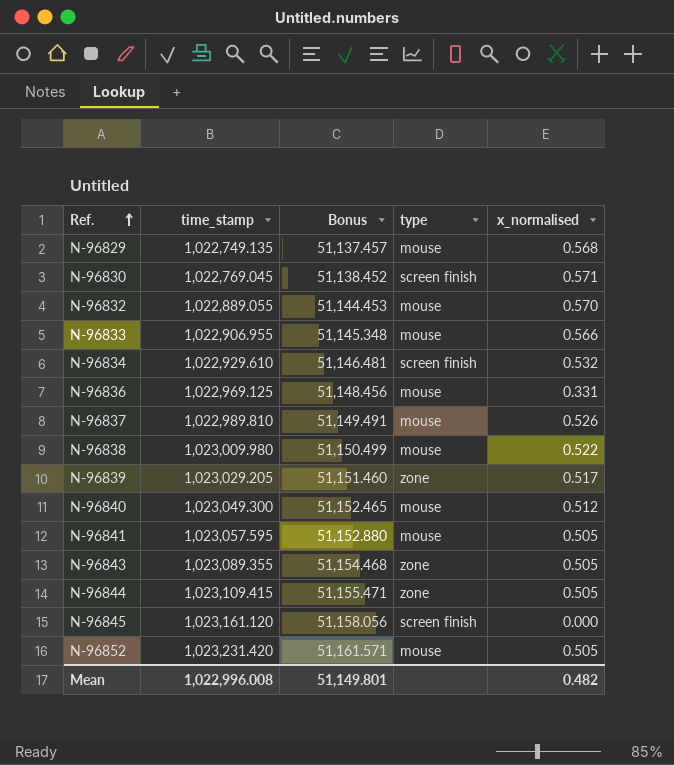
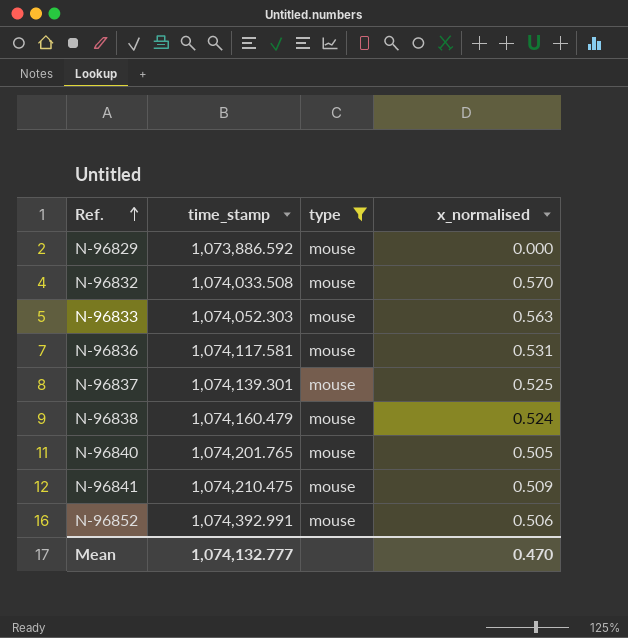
filter: none -> type = mouse
column Bonus | formula: [time_stamp] * 0.05 -> none
N-96829 | time_stamp: 1,022,749.135 -> 1,073,886.592
N-96829 | x_normalised: 0.568 -> 0.000
N-96832 | time_stamp: 1,022,889.055 -> 1,074,033.508
N-96833 | time_stamp: 1,022,906.955 -> 1,074,052.303
N-96833 | x_normalised: 0.566 -> 0.563
N-96836 | time_stamp: 1,022,969.125 -> 1,074,117.581
N-96836 | x_normalised: 0.331 -> 0.531
N-96837 | time_stamp: 1,022,989.810 -> 1,074,139.301
N-96837 | x_normalised: 0.526 -> 0.525
N-96838 | time_stamp: 1,023,009.980 -> 1,074,160.479
N-96838 | x_normalised: 0.522 -> 0.524
N-96840 | time_stamp: 1,023,049.300 -> 1,074,201.765
N-96840 | x_normalised: 0.512 -> 0.505
N-96841 | time_stamp: 1,023,057.595 -> 1,074,210.475
N-96841 | x_normalised: 0.505 -> 0.509
N-96852 | time_stamp: 1,023,231.420 -> 1,074,392.991
N-96852 | x_normalised: 0.505 -> 0.506
Mean | time_stamp: 1,022,996.008 -> 1,074,132.777
Mean | x_normalised: 0.482 -> 0.470

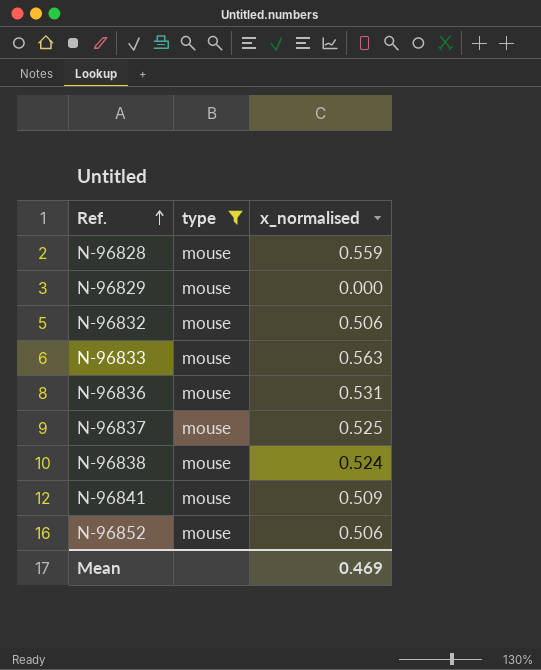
column time_stamp | position: 2 -> none
row N-96840: 1,074,201.765 | mouse | 0.505 -> none
row N-96828: none -> mouse | 0.559
N-96832 | x_normalised: 0.570 -> 0.506
Mean | x_normalised: 0.470 -> 0.469

